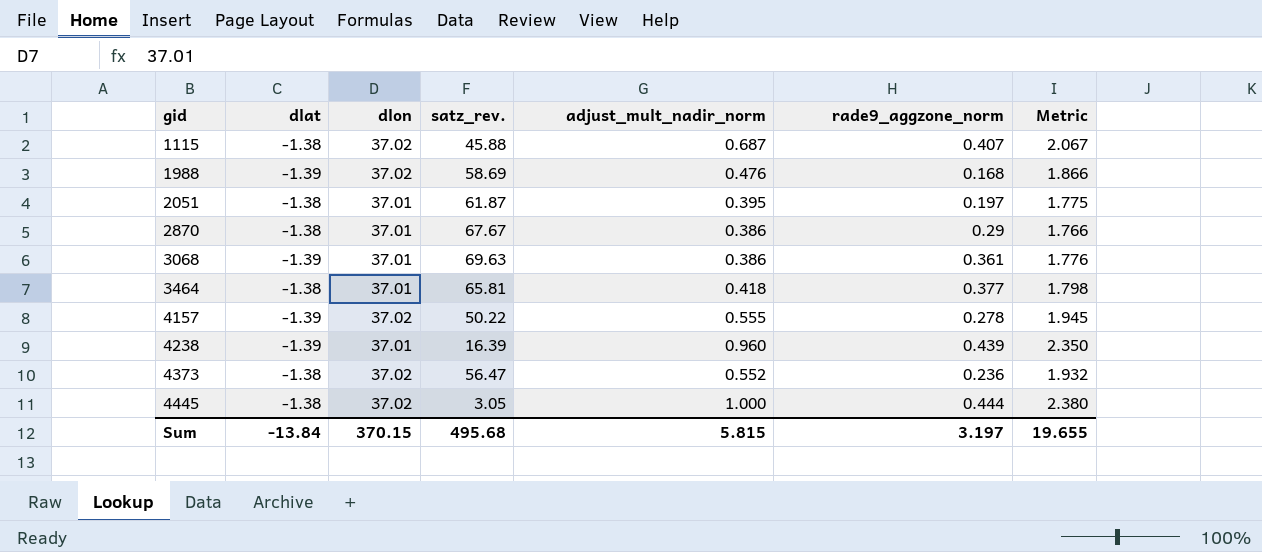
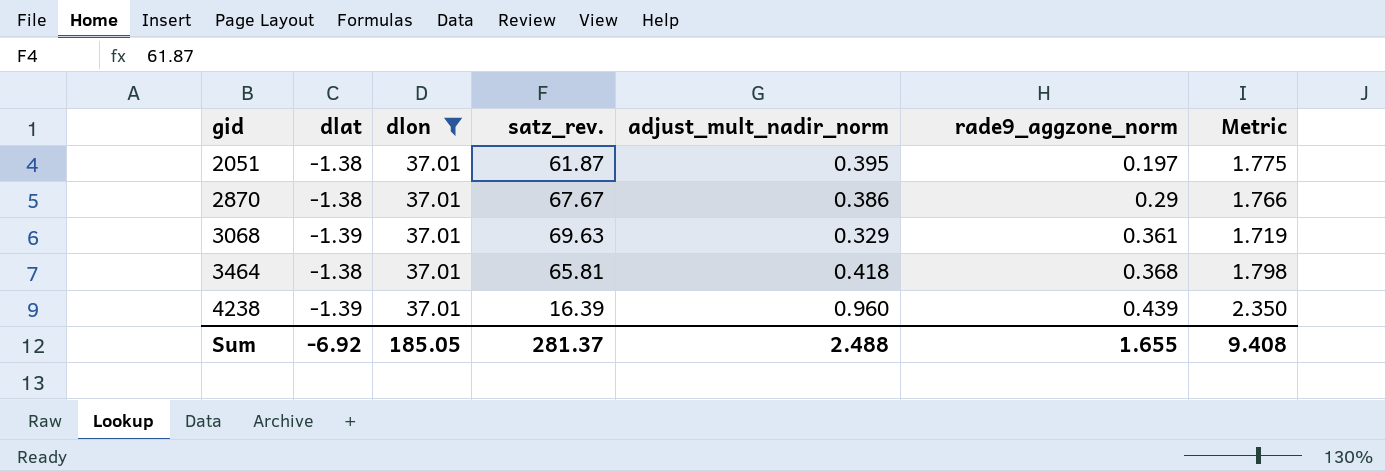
filter: none -> dlon = 37.01
3068 | adjust_mult_nadir_norm: 0.386 -> 0.329
3068 | Metric: 1.776 -> 1.719
3464 | rade9_aggzone_norm: 0.377 -> 0.368
Sum | dlat: -13.84 -> -6.92
Sum | dlon: 370.15 -> 185.05
Sum | satz_rev.: 495.68 -> 281.37
Sum | adjust_mult_nadir_norm: 5.815 -> 2.488
Sum | rade9_aggzone_norm: 3.197 -> 1.655
Sum | Metric: 19.655 -> 9.408

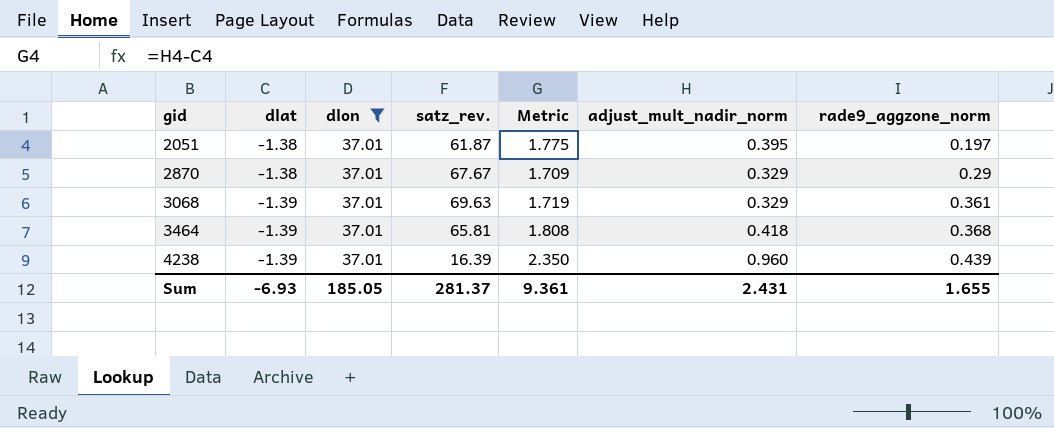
column Metric | position: 7 -> 5
2870 | Metric: 1.766 -> 1.709
2870 | adjust_mult_nadir_norm: 0.386 -> 0.329
3464 | dlat: -1.38 -> -1.39
3464 | Metric: 1.798 -> 1.808
Sum | dlat: -6.92 -> -6.93
Sum | Metric: 9.408 -> 9.361
Sum | adjust_mult_nadir_norm: 2.488 -> 2.431

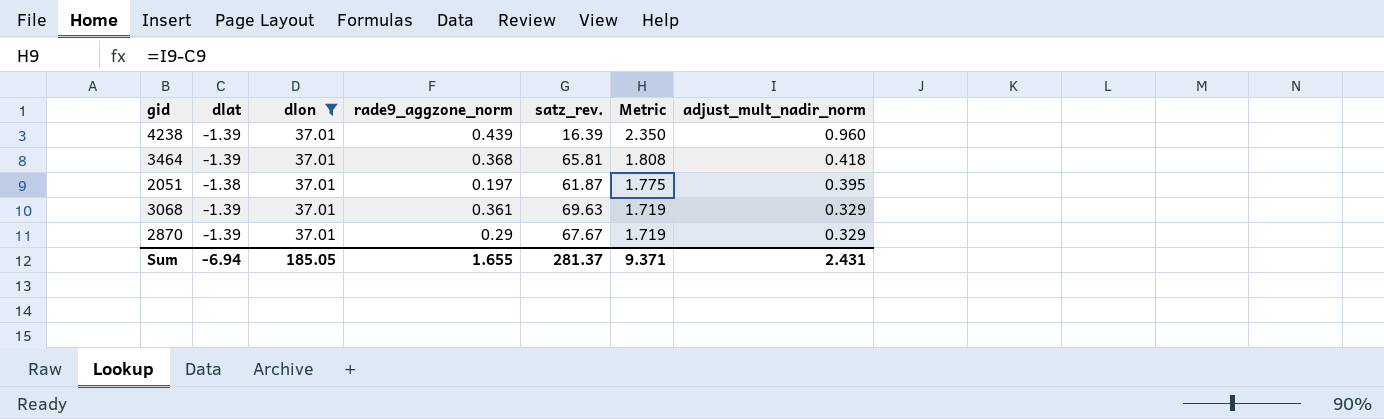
row order: gid ascending -> Metric descending
column rade9_aggzone_norm | position: 7 -> 4
2870 | dlat: -1.38 -> -1.39
2870 | Metric: 1.709 -> 1.719
Sum | dlat: -6.93 -> -6.94
Sum | Metric: 9.361 -> 9.371

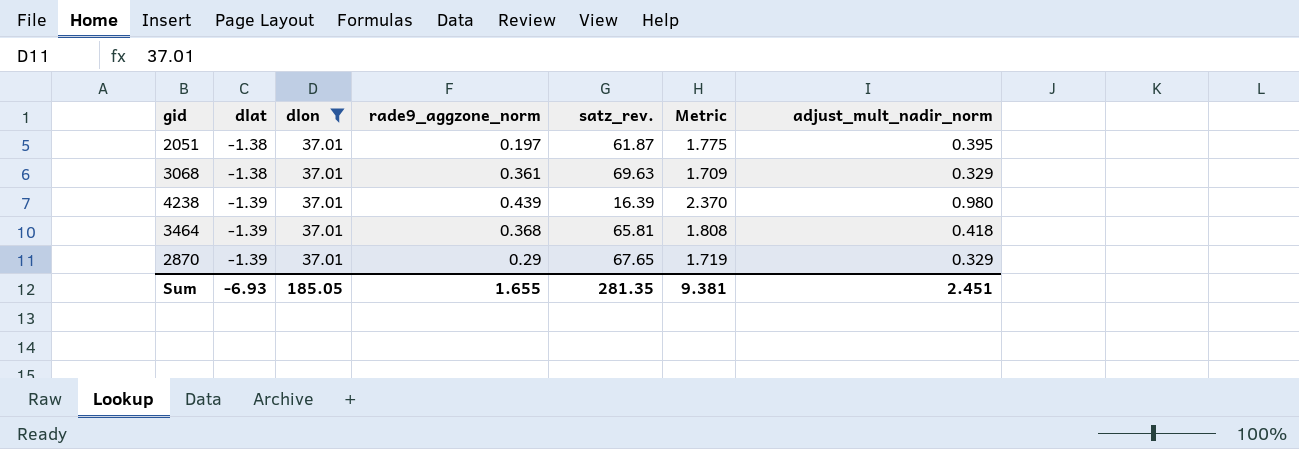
row order: Metric descending -> dlat descending
3068 | dlat: -1.39 -> -1.38
3068 | Metric: 1.719 -> 1.709
4238 | Metric: 2.350 -> 2.370
4238 | adjust_mult_nadir_norm: 0.960 -> 0.980
2870 | satz_rev.: 67.67 -> 67.65
Sum | dlat: -6.94 -> -6.93
Sum | satz_rev.: 281.37 -> 281.35
Sum | Metric: 9.371 -> 9.381
Sum | adjust_mult_nadir_norm: 2.431 -> 2.451

